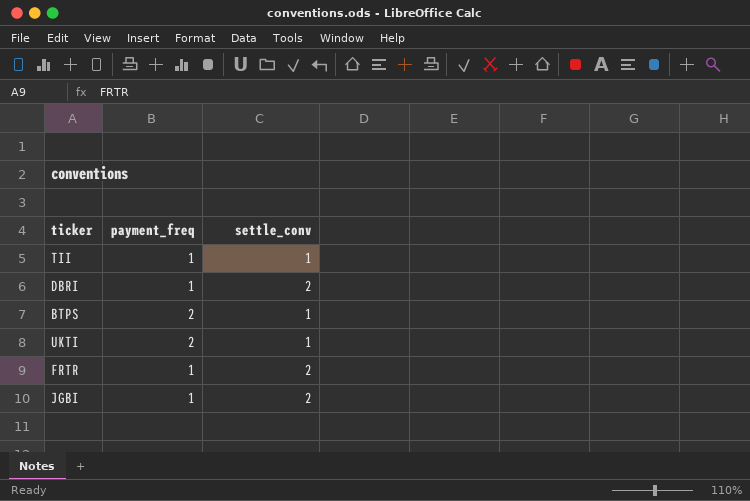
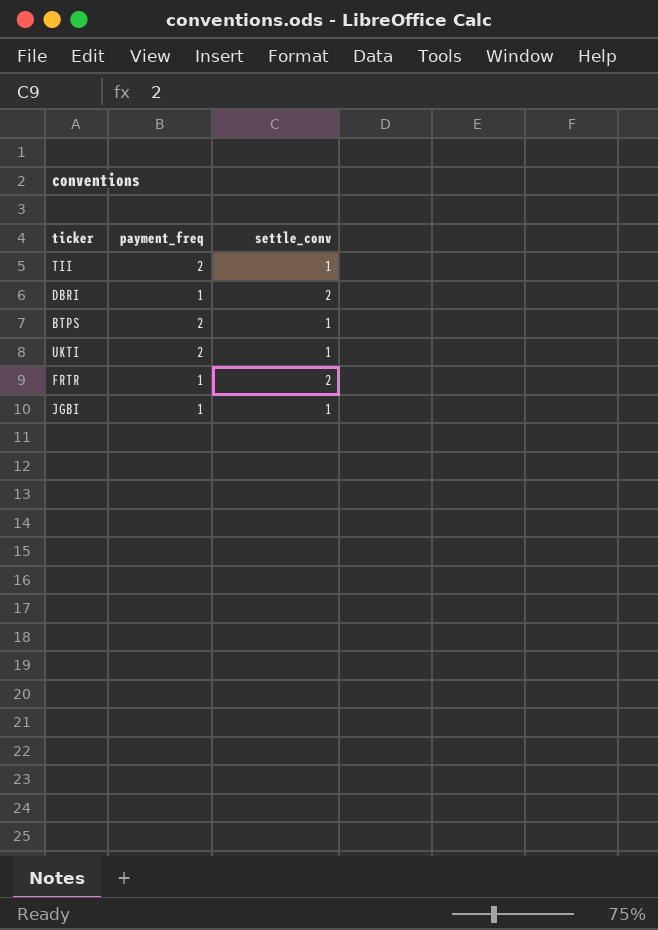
TII | payment_freq: 1 -> 2
JGBI | settle_conv: 2 -> 1

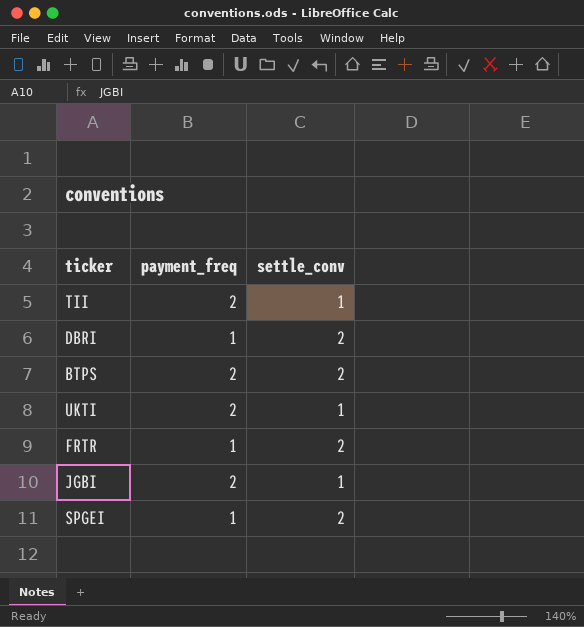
BTPS | settle_conv: 1 -> 2
JGBI | payment_freq: 1 -> 2
row SPGEI: none -> 1 | 2

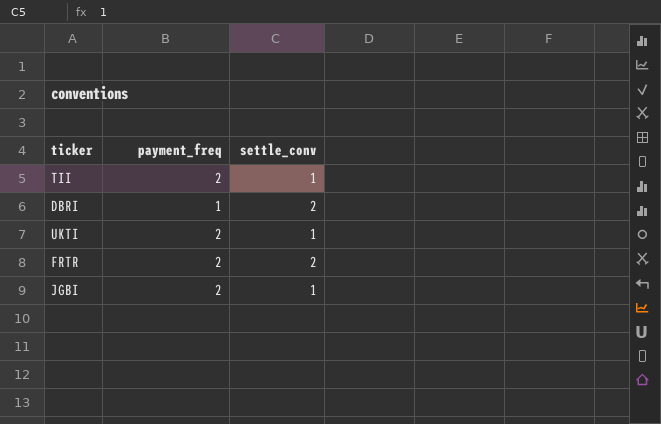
row BTPS: 2 | 2 -> none
row SPGEI: 1 | 2 -> none
FRTR | payment_freq: 1 -> 2

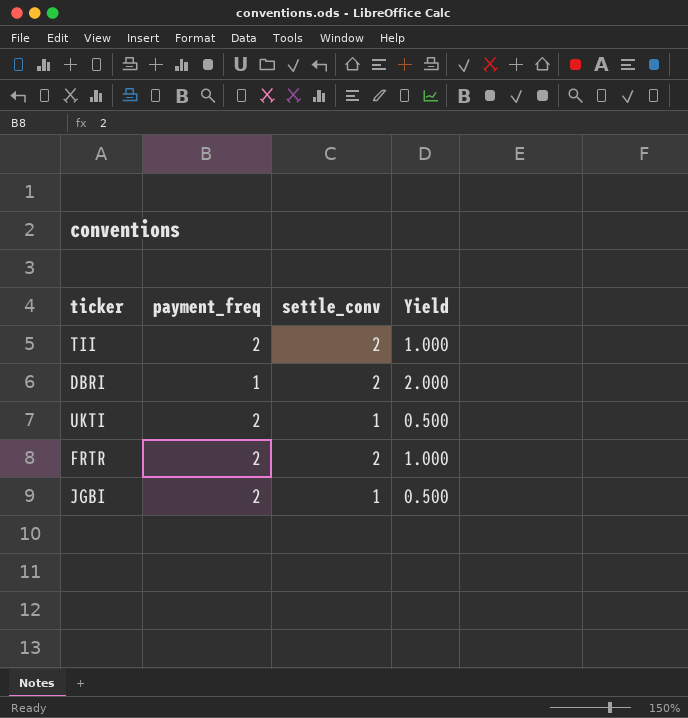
column Yield | formula: none -> [settle_conv] / [payment_freq]
TII | settle_conv: 1 -> 2

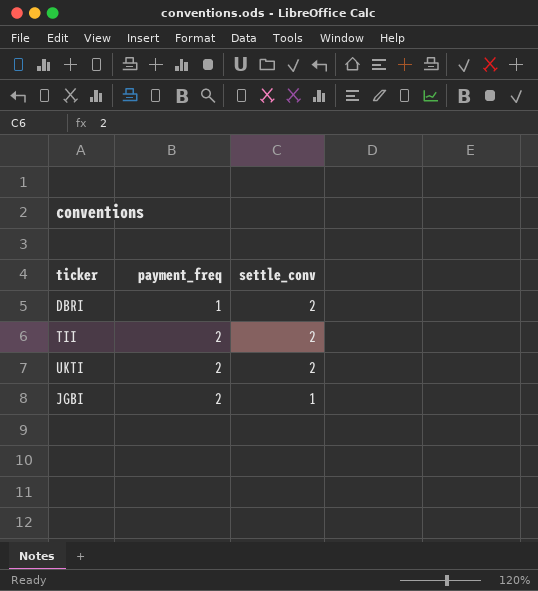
row order: none -> payment_freq ascending
column Yield | formula: [settle_conv] / [payment_freq] -> none
row FRTR: 2 | 2 | 1.000 -> none
UKTI | settle_conv: 1 -> 2

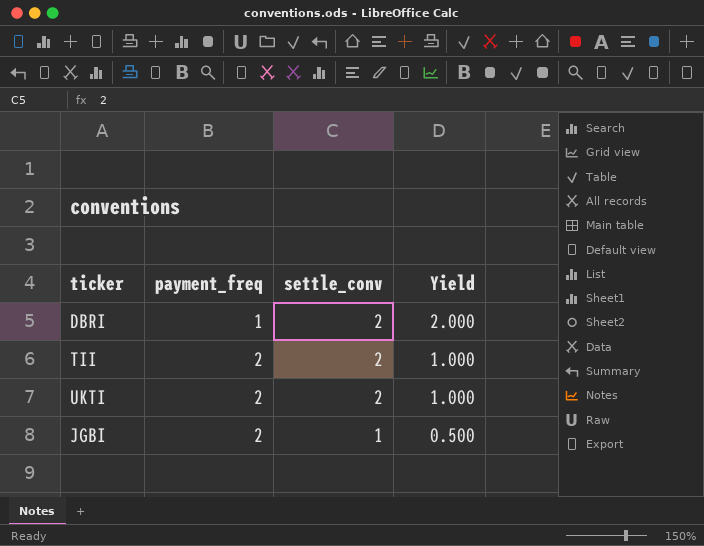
column Yield | formula: none -> [settle_conv] / [payment_freq]

